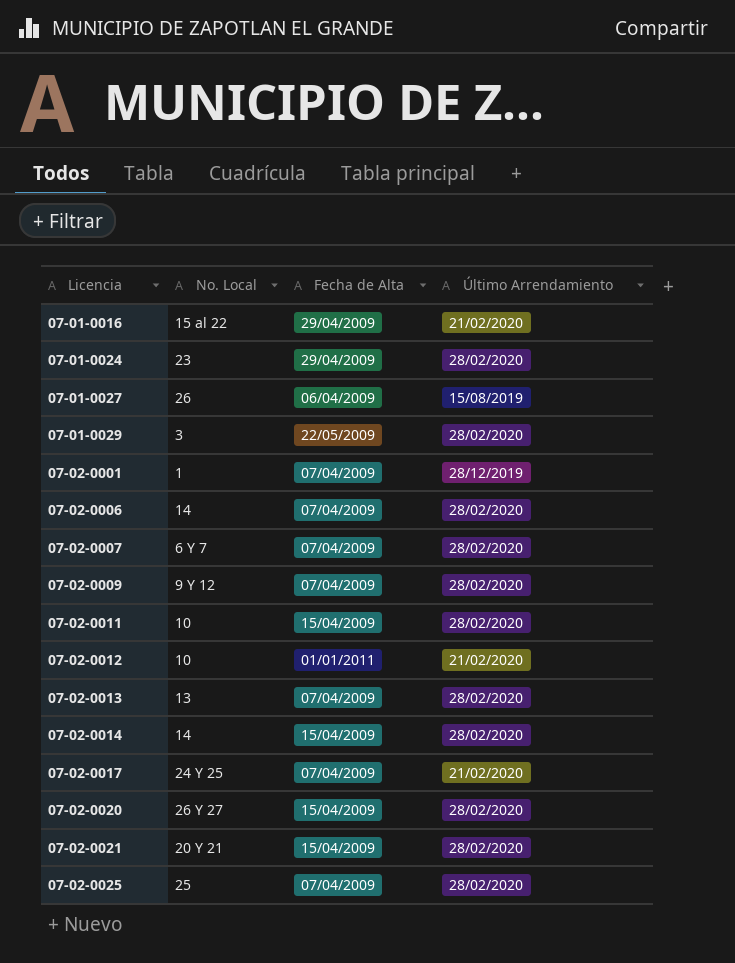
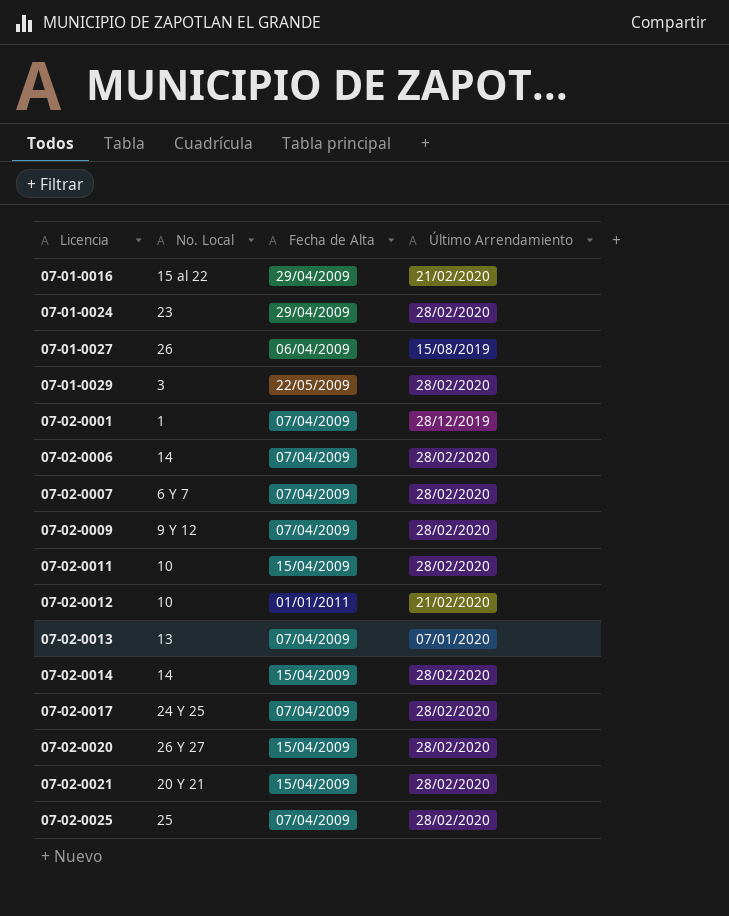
07-02-0013 | Último Arrendamiento: 28/02/2020 -> 07/01/2020
07-02-0017 | Último Arrendamiento: 21/02/2020 -> 28/02/2020

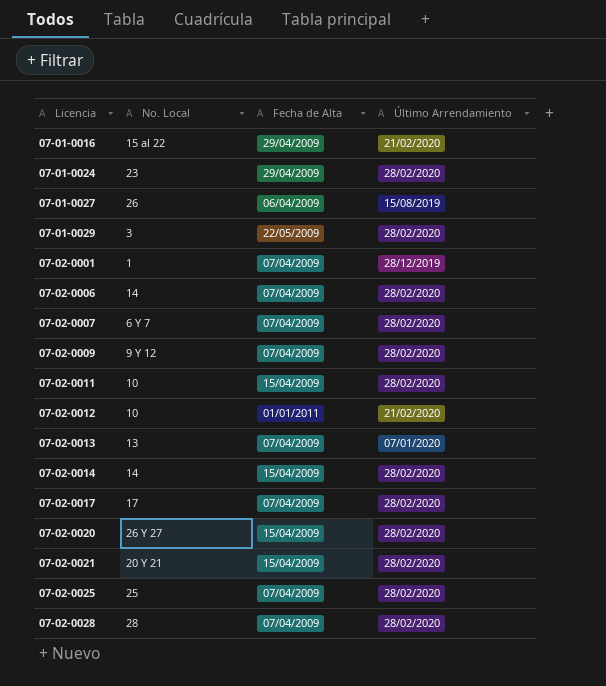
07-02-0017 | No. Local: 24 Y 25 -> 17
row 07-02-0028: none -> 28 | 07/04/2009 | 28/02/2020

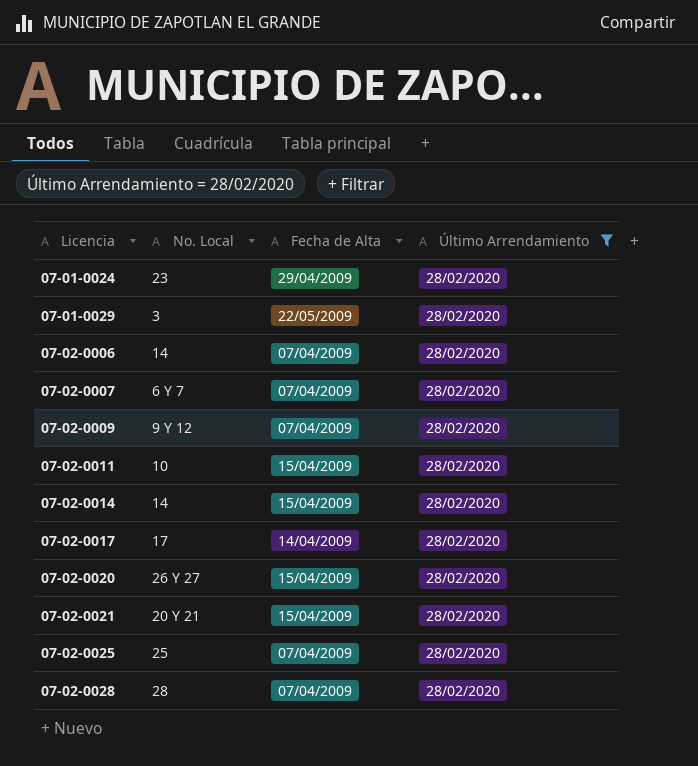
filter: none -> Último Arrendamiento = 28/02/2020
07-02-0017 | Fecha de Alta: 07/04/2009 -> 14/04/2009

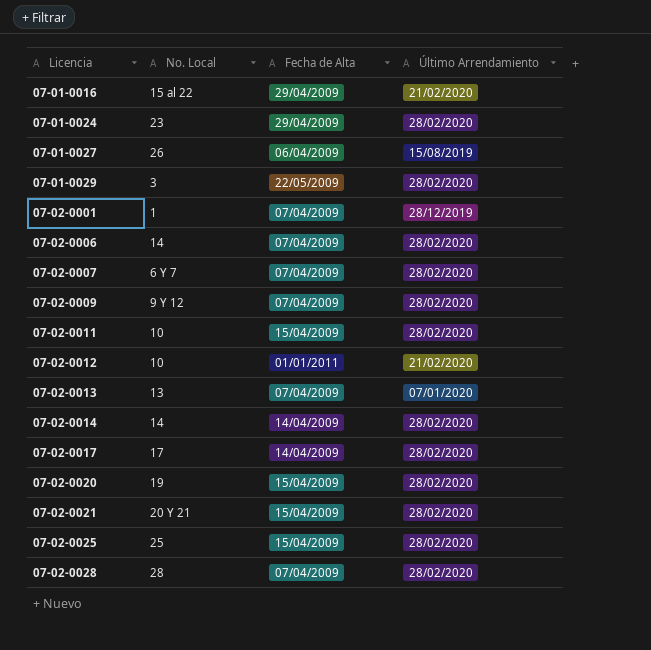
filter: Último Arrendamiento = 28/02/2020 -> none
07-02-0014 | Fecha de Alta: 15/04/2009 -> 14/04/2009
07-02-0020 | No. Local: 26 Y 27 -> 19
07-02-0025 | Fecha de Alta: 07/04/2009 -> 15/04/2009

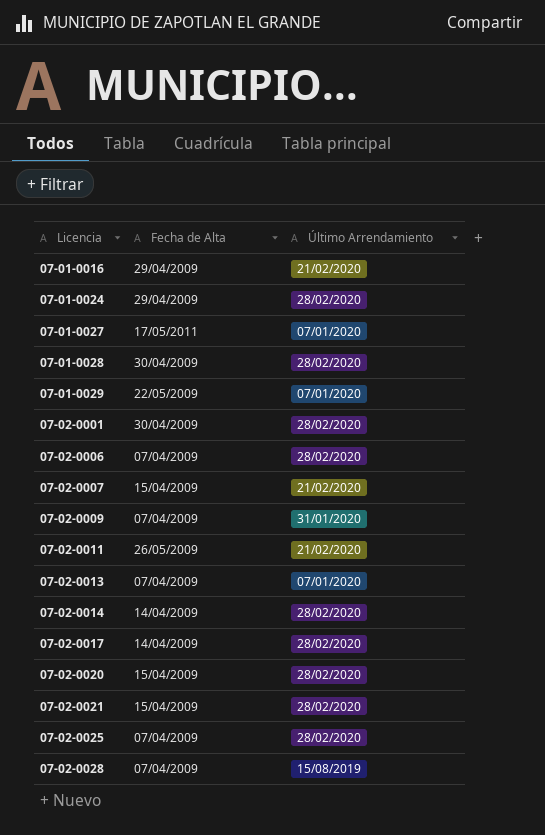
column No. Local | position: 2 -> none
row 07-02-0012: 10 | 01/01/2011 | 21/02/2020 -> none
07-01-0027 | Fecha de Alta: 06/04/2009 -> 17/05/2011
07-01-0027 | Último Arrendamiento: 15/08/2019 -> 07/01/2020
row 07-01-0028: none -> 30/04/2009 | 28/02/2020
07-01-0029 | Último Arrendamiento: 28/02/2020 -> 07/01/2020
07-02-0001 | Fecha de Alta: 07/04/2009 -> 30/04/2009
07-02-0001 | Último Arrendamiento: 28/12/2019 -> 28/02/2020
07-02-0007 | Fecha de Alta: 07/04/2009 -> 15/04/2009
07-02-0007 | Último Arrendamiento: 28/02/2020 -> 21/02/2020
07-02-0009 | Último Arrendamiento: 28/02/2020 -> 31/01/2020
07-02-0011 | Fecha de Alta: 15/04/2009 -> 26/05/2009
07-02-0011 | Último Arrendamiento: 28/02/2020 -> 21/02/2020
07-02-0025 | Fecha de Alta: 15/04/2009 -> 07/04/2009
07-02-0028 | Último Arrendamiento: 28/02/2020 -> 15/08/2019

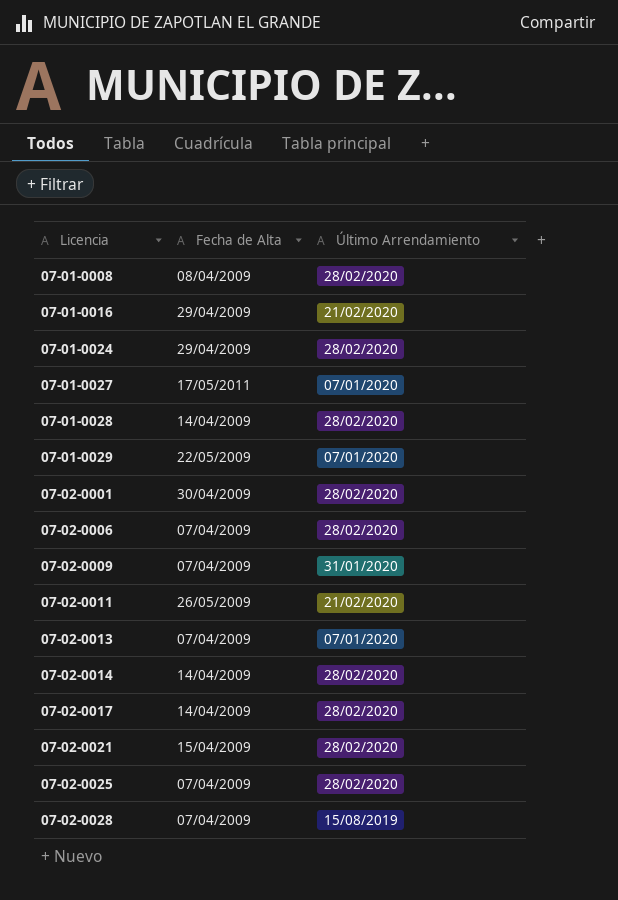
row 07-02-0007: 15/04/2009 | 21/02/2020 -> none
row 07-02-0020: 15/04/2009 | 28/02/2020 -> none
row 07-01-0008: none -> 08/04/2009 | 28/02/2020
07-01-0028 | Fecha de Alta: 30/04/2009 -> 14/04/2009

